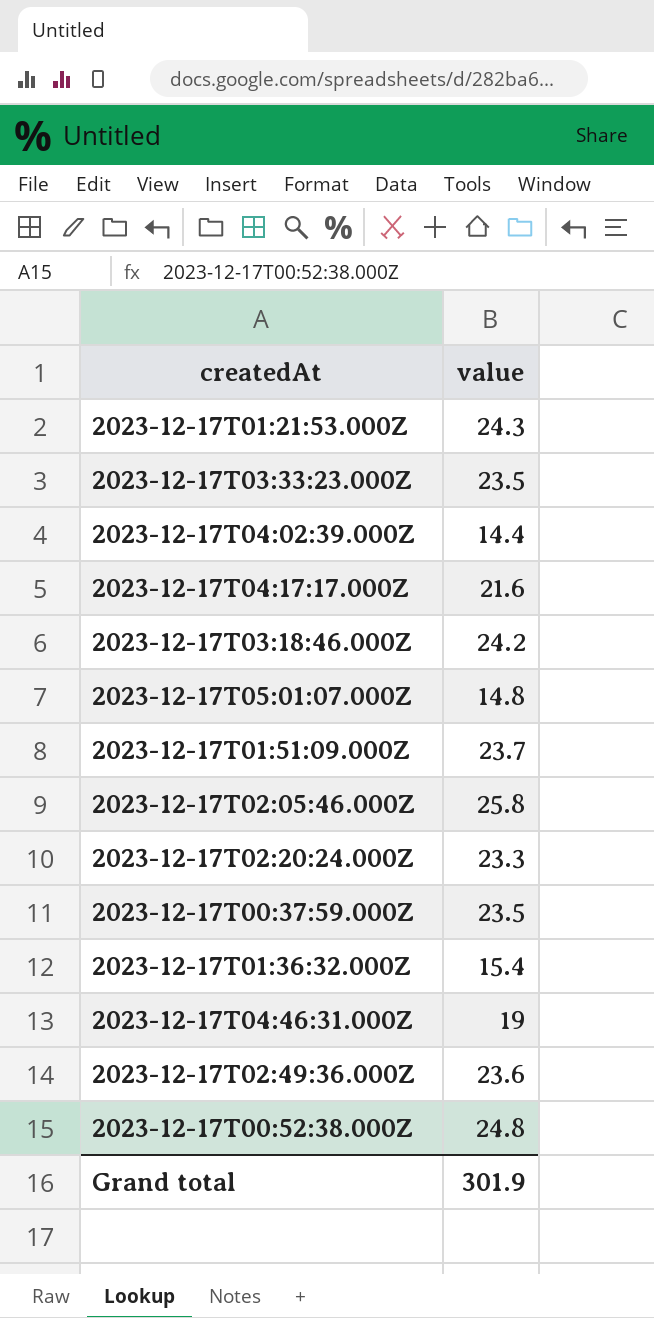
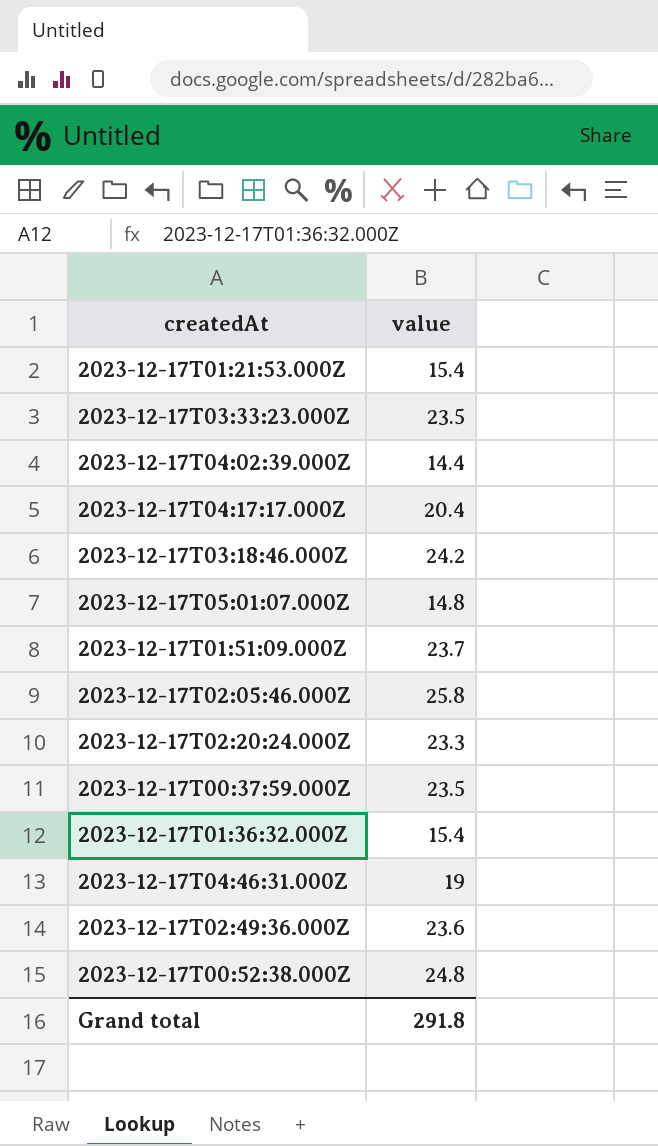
2023-12-17T01:21:53.000Z | value: 24.3 -> 15.4
2023-12-17T04:17:17.000Z | value: 21.6 -> 20.4
Grand total | value: 301.9 -> 291.8

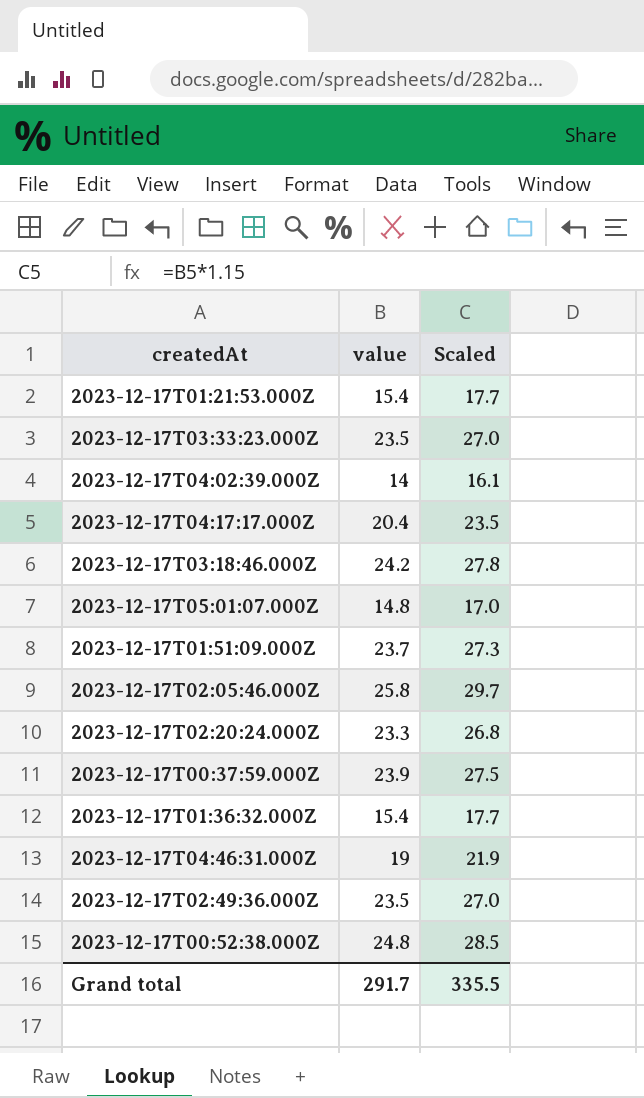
column Scaled | formula: none -> [value] * 1.15
2023-12-17T04:02:39.000Z | value: 14.4 -> 14
2023-12-17T00:37:59.000Z | value: 23.5 -> 23.9
2023-12-17T02:49:36.000Z | value: 23.6 -> 23.5
Grand total | value: 291.8 -> 291.7

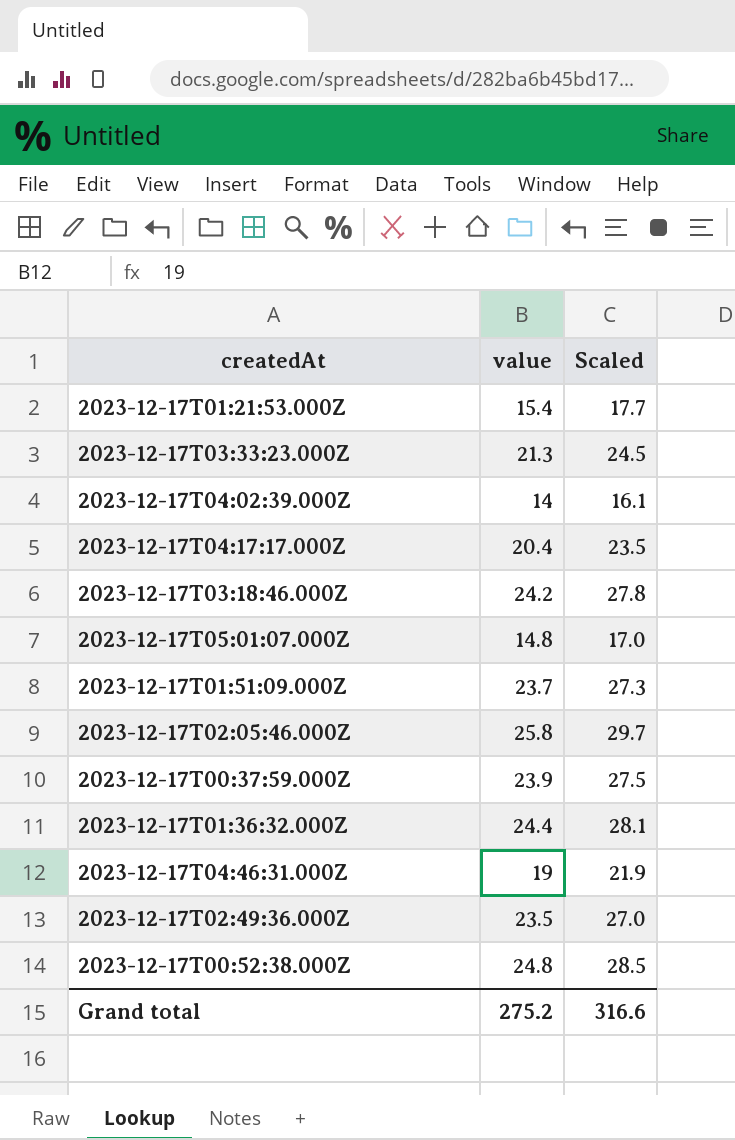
row 2023-12-17T02:20:24.000Z: 23.3 | 26.8 -> none
2023-12-17T03:33:23.000Z | value: 23.5 -> 21.3
2023-12-17T03:33:23.000Z | Scaled: 27.0 -> 24.5
2023-12-17T01:36:32.000Z | value: 15.4 -> 24.4
2023-12-17T01:36:32.000Z | Scaled: 17.7 -> 28.1
Grand total | value: 291.7 -> 275.2
Grand total | Scaled: 335.5 -> 316.6

